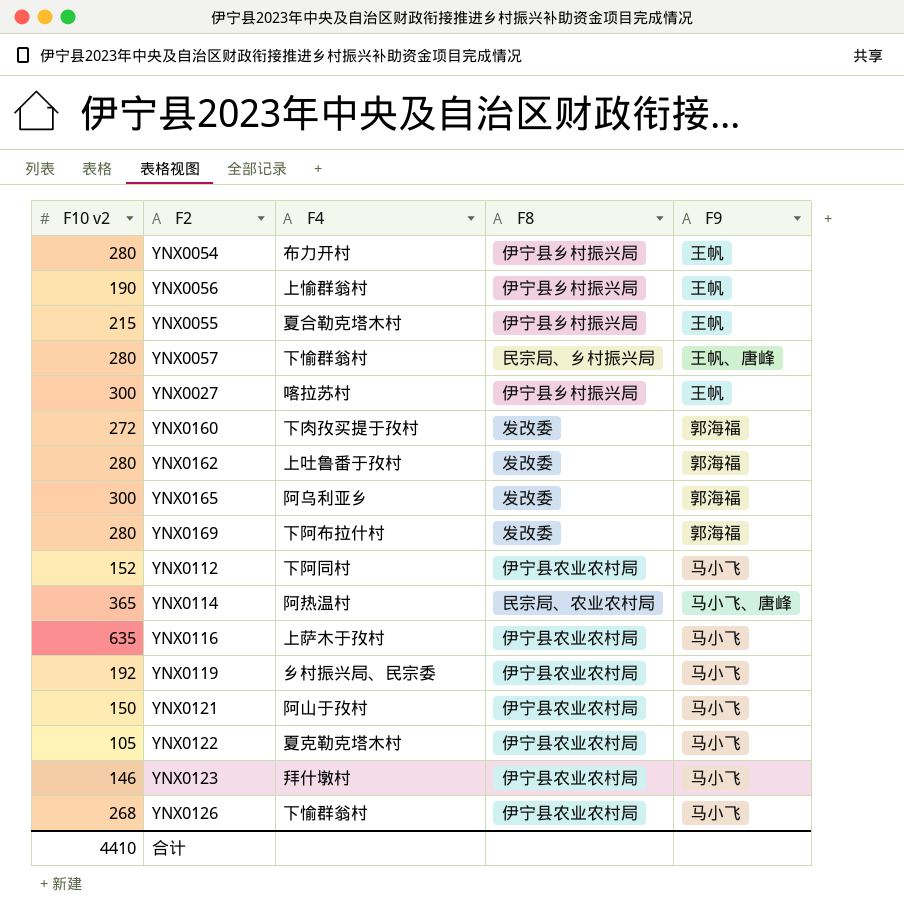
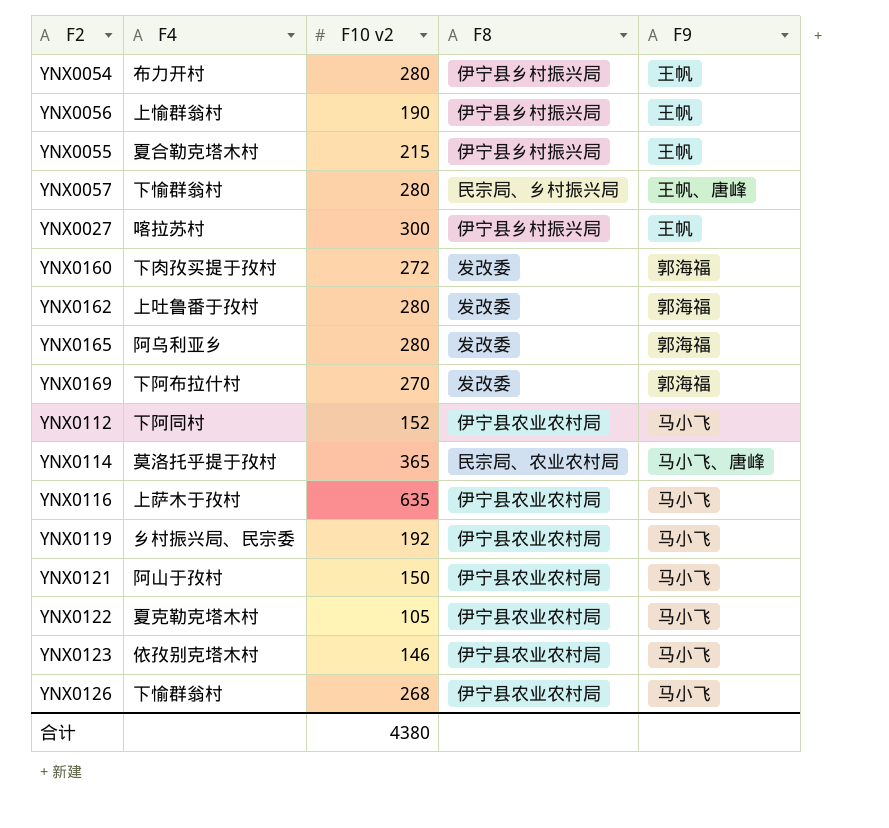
column F10 v2 | position: 1 -> 3
YNX0165 | F10 v2: 300 -> 280
YNX0169 | F10 v2: 280 -> 270
YNX0114 | F4: 阿热温村 -> 莫洛托乎提于孜村
YNX0123 | F4: 拜什墩村 -> 依孜别克塔木村
合计 | F10 v2: 4410 -> 4380

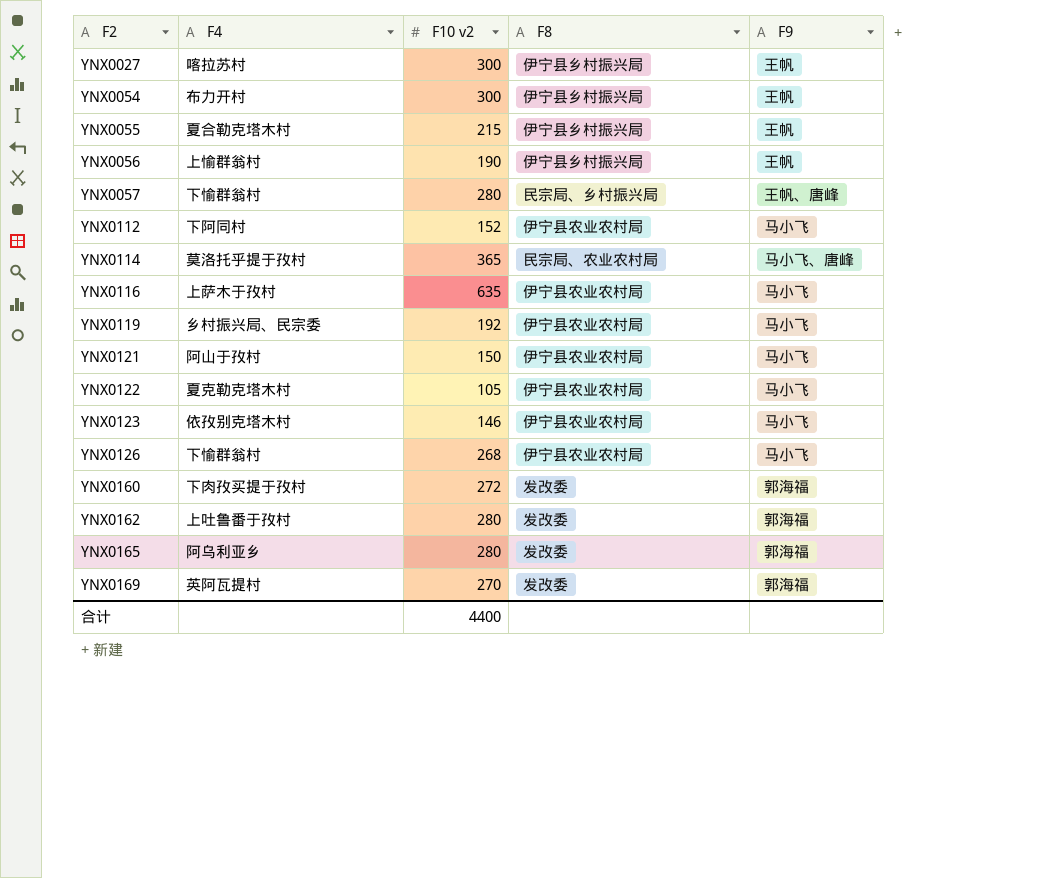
row order: none -> F2 ascending
YNX0054 | F10 v2: 280 -> 300
YNX0169 | F4: 下阿布拉什村 -> 英阿瓦提村
合计 | F10 v2: 4380 -> 4400

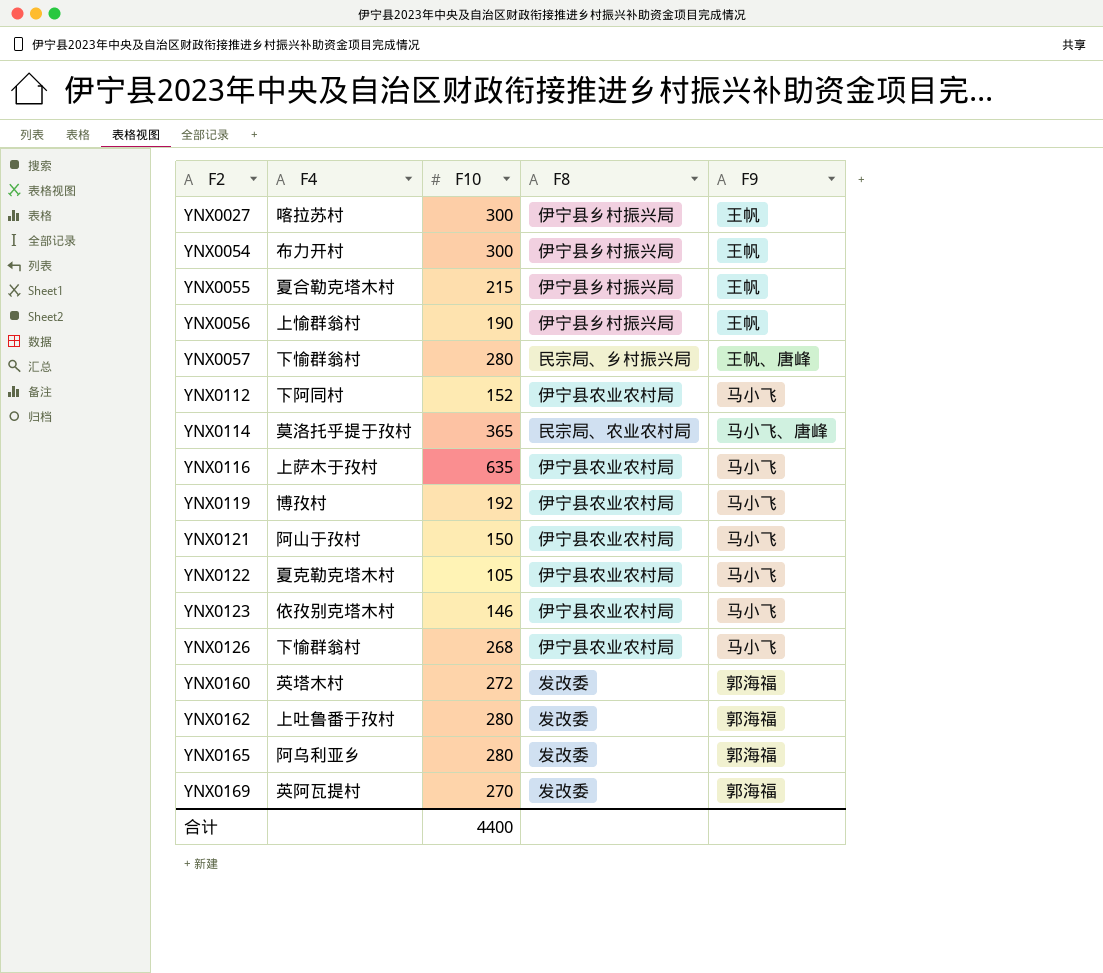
column name: F10 v2 -> F10
YNX0119 | F4: 乡村振兴局、民宗委 -> 博孜村
YNX0160 | F4: 下肉孜买提于孜村 -> 英塔木村

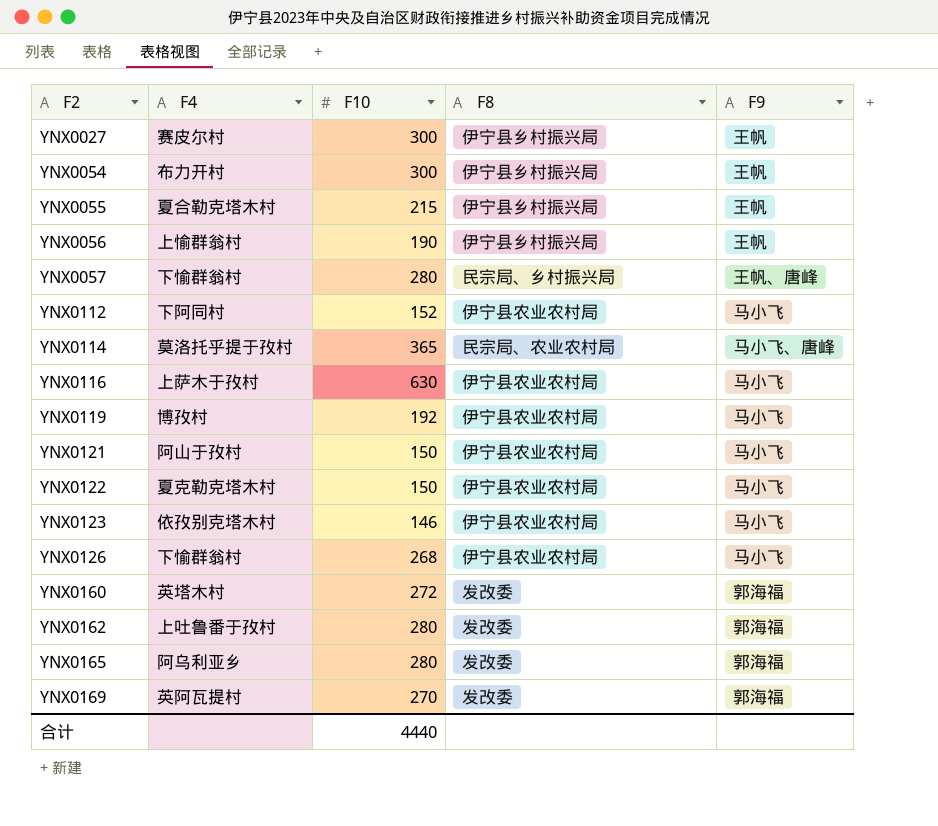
YNX0027 | F4: 喀拉苏村 -> 赛皮尔村
YNX0116 | F10: 635 -> 630
YNX0122 | F10: 105 -> 150
合计 | F10: 4400 -> 4440

